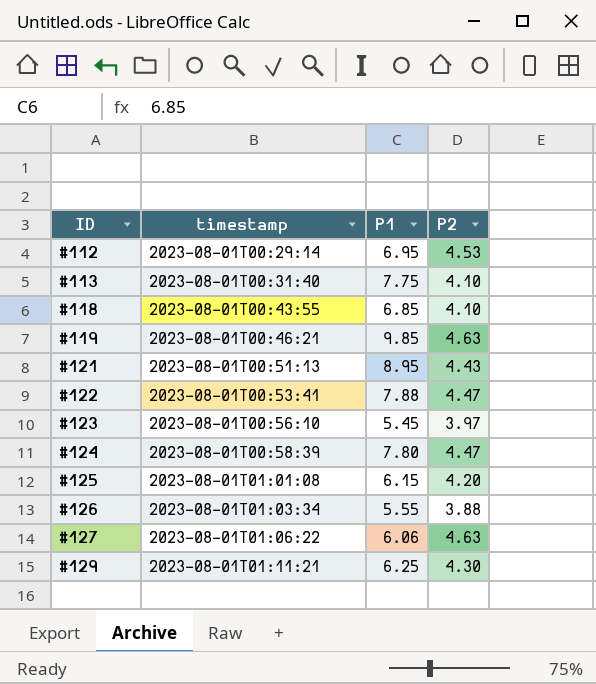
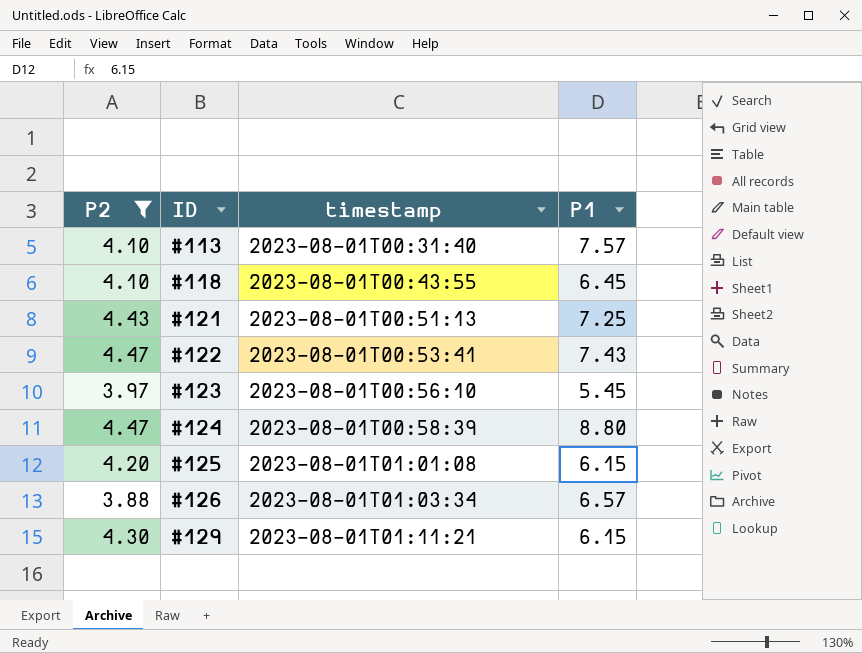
filter: none -> P2 <= 4.47
column P2 | position: 4 -> 1
#113 | P1: 7.75 -> 7.57
#118 | P1: 6.85 -> 6.45
#121 | P1: 8.95 -> 7.25
#122 | P1: 7.88 -> 7.43
#124 | P1: 7.80 -> 8.80
#126 | P1: 5.55 -> 6.57
#129 | P1: 6.25 -> 6.15

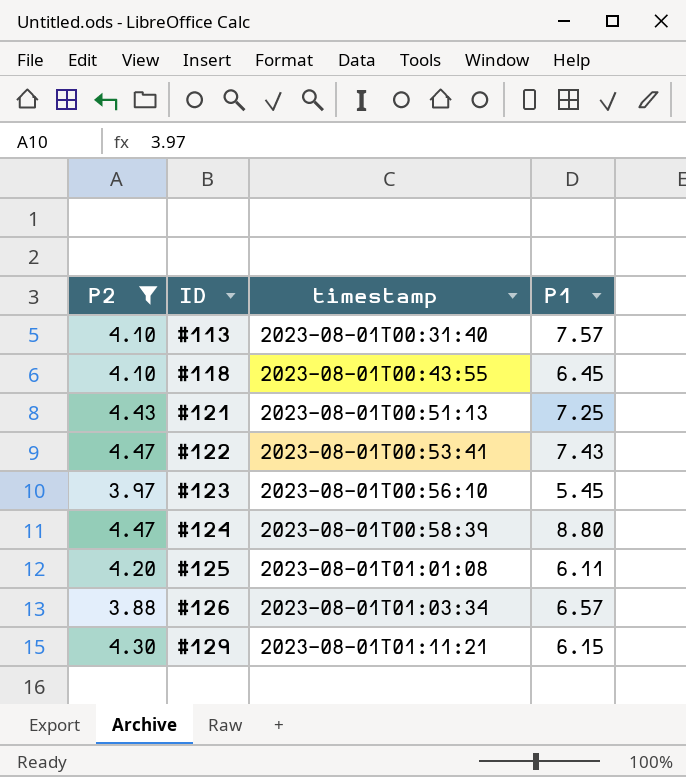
#125 | P1: 6.15 -> 6.11

